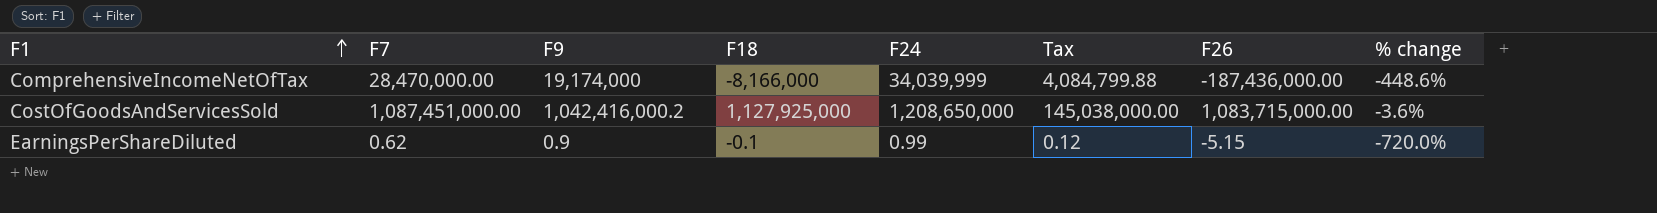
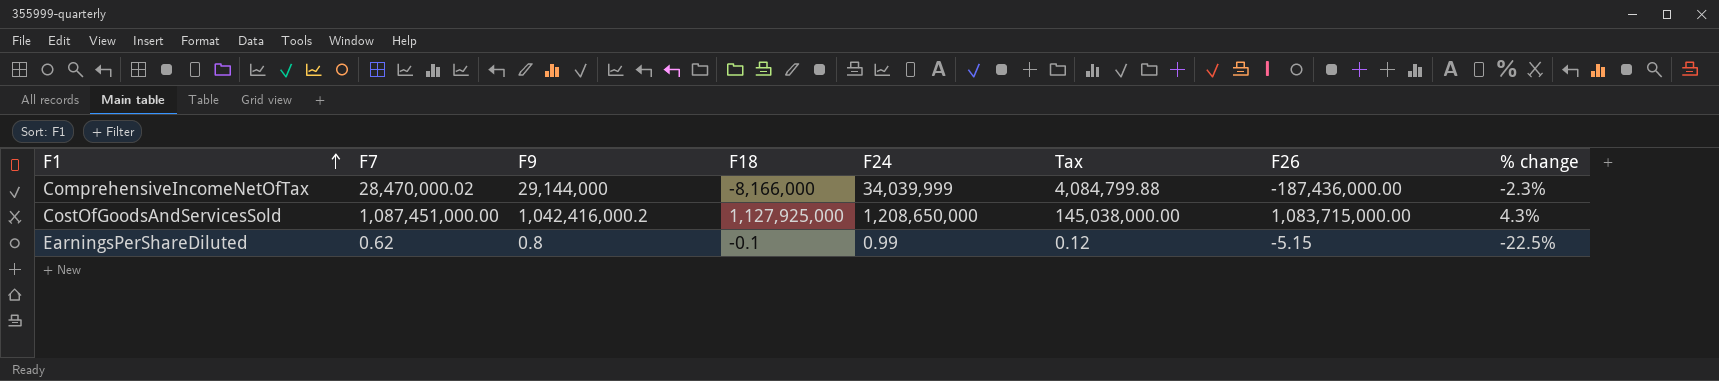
column % change | formula: ([F7] - [F18]) / [F18] -> ([F7] - [F9]) / [F9]
ComprehensiveIncomeNetOfTax | F7: 28,470,000.00 -> 28,470,000.02
ComprehensiveIncomeNetOfTax | F9: 19,174,000 -> 29,144,000
EarningsPerShareDiluted | F9: 0.9 -> 0.8

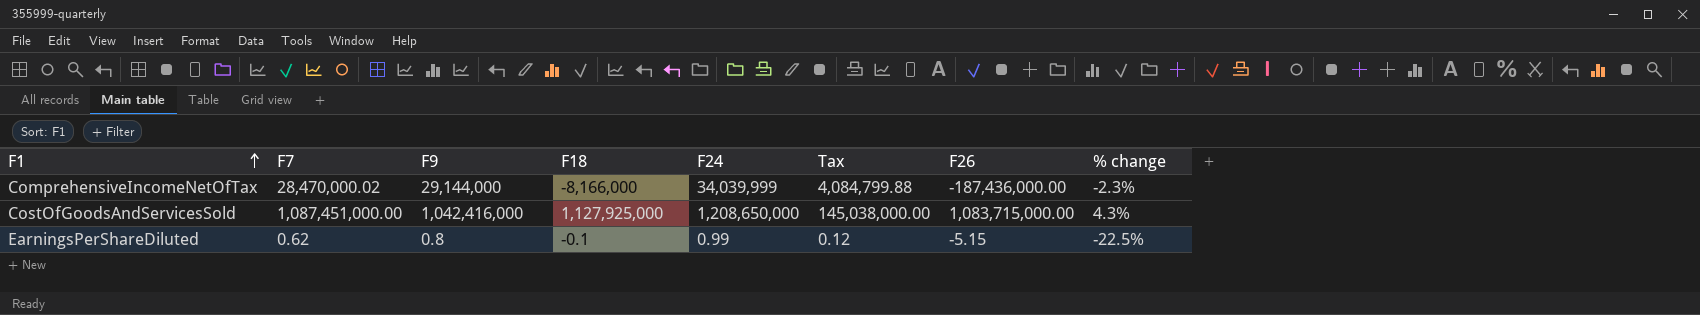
CostOfGoodsAndServicesSold | F9: 1,042,416,000.2 -> 1,042,416,000

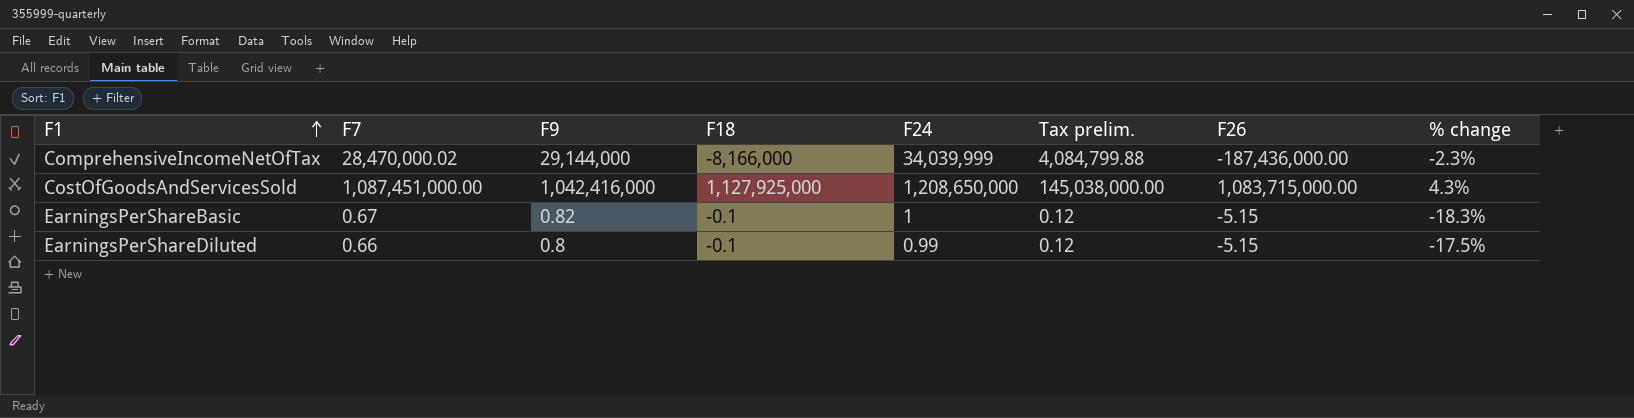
column name: Tax -> Tax prelim.
row EarningsPerShareBasic: none -> 0.67 | 0.82 | -0.1 | 1 | 0.12 | -5.15 | -18.3%
EarningsPerShareDiluted | F7: 0.62 -> 0.66
EarningsPerShareDiluted | % change: -22.5% -> -17.5%

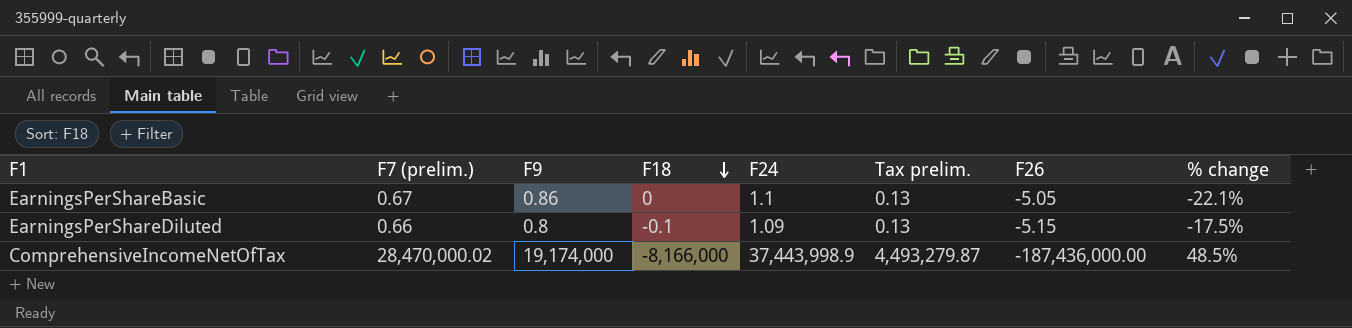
row order: F1 ascending -> F18 descending
column name: F7 -> F7 (prelim.)
row CostOfGoodsAndServicesSold: 1,087,451,000.00 | 1,042,416,000 | 1,127,925,000 | 1,208,650,000 | 145,038,000.00 | 1,083,715,000.00 | 4.3% -> none
EarningsPerShareBasic | F9: 0.82 -> 0.86
EarningsPerShareBasic | F18: -0.1 -> 0
EarningsPerShareBasic | F24: 1 -> 1.1
EarningsPerShareBasic | Tax prelim.: 0.12 -> 0.13
EarningsPerShareBasic | F26: -5.15 -> -5.05
EarningsPerShareBasic | % change: -18.3% -> -22.1%
EarningsPerShareDiluted | F24: 0.99 -> 1.09
EarningsPerShareDiluted | Tax prelim.: 0.12 -> 0.13
ComprehensiveIncomeNetOfTax | F9: 29,144,000 -> 19,174,000
ComprehensiveIncomeNetOfTax | F24: 34,039,999 -> 37,443,998.9
ComprehensiveIncomeNetOfTax | Tax prelim.: 4,084,799.88 -> 4,493,279.87
ComprehensiveIncomeNetOfTax | % change: -2.3% -> 48.5%

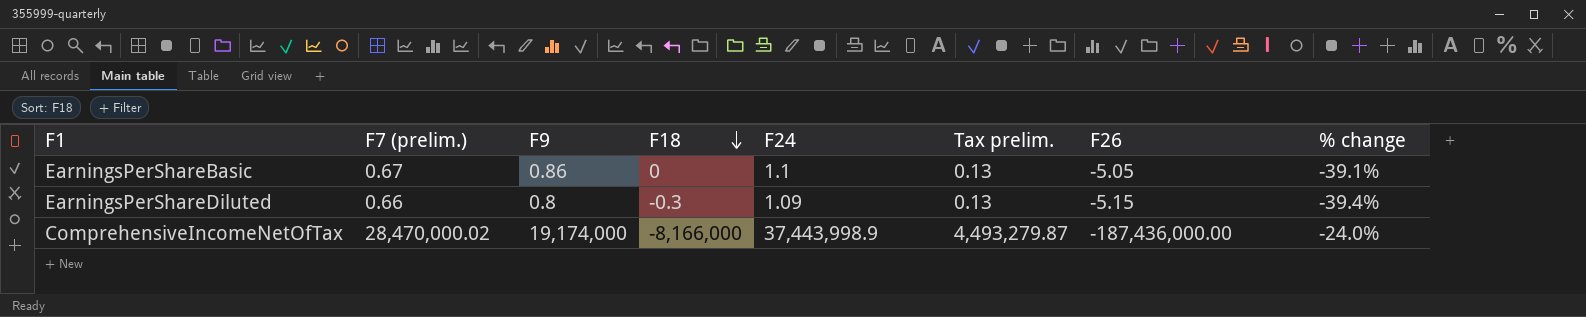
column % change | formula: ([F7 (prelim.)] - [F9]) / [F9] -> ([F7 (prelim.)] - [F24]) / [F24]
EarningsPerShareDiluted | F18: -0.1 -> -0.3

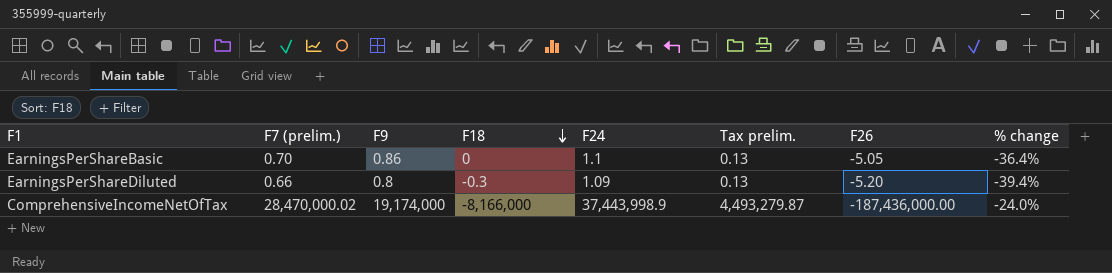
EarningsPerShareBasic | F7 (prelim.): 0.67 -> 0.70
EarningsPerShareBasic | % change: -39.1% -> -36.4%
EarningsPerShareDiluted | F26: -5.15 -> -5.20

